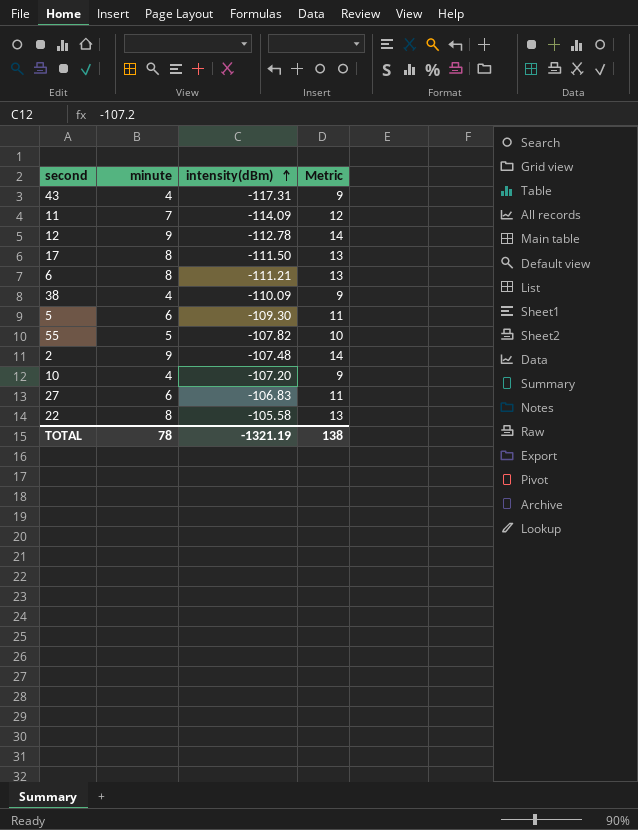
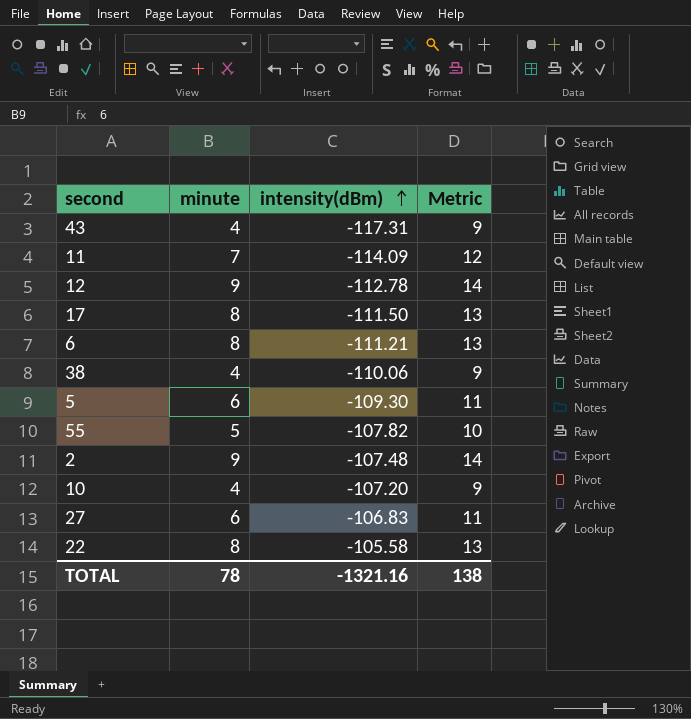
38 | intensity(dBm): -110.09 -> -110.06
TOTAL | intensity(dBm): -1321.19 -> -1321.16

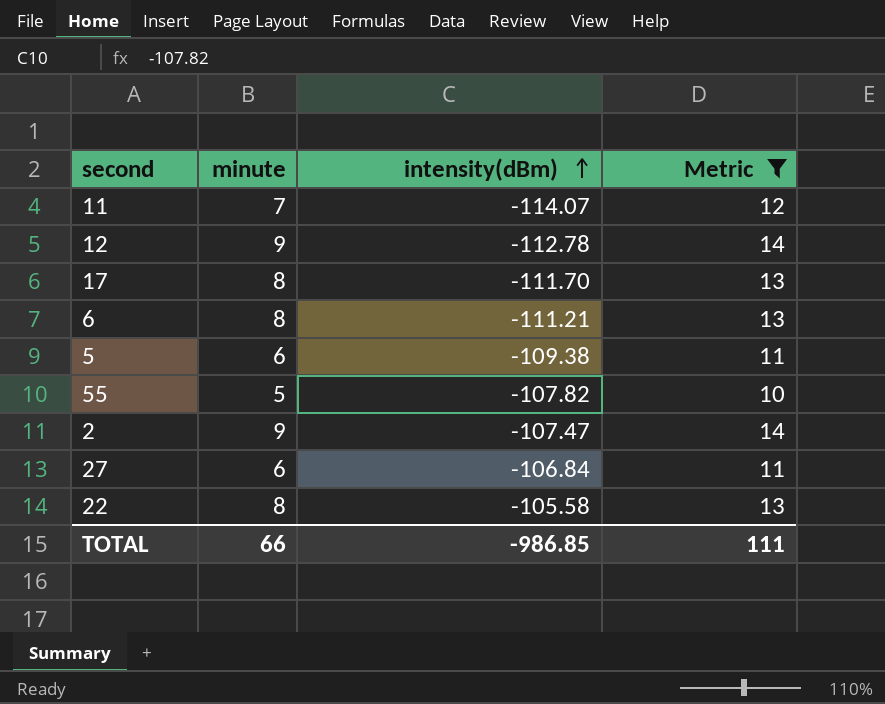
filter: none -> Metric != 9
11 | intensity(dBm): -114.09 -> -114.07
17 | intensity(dBm): -111.50 -> -111.70
5 | intensity(dBm): -109.30 -> -109.38
2 | intensity(dBm): -107.48 -> -107.47
27 | intensity(dBm): -106.83 -> -106.84
TOTAL | minute: 78 -> 66
TOTAL | intensity(dBm): -1321.16 -> -986.85
TOTAL | Metric: 138 -> 111

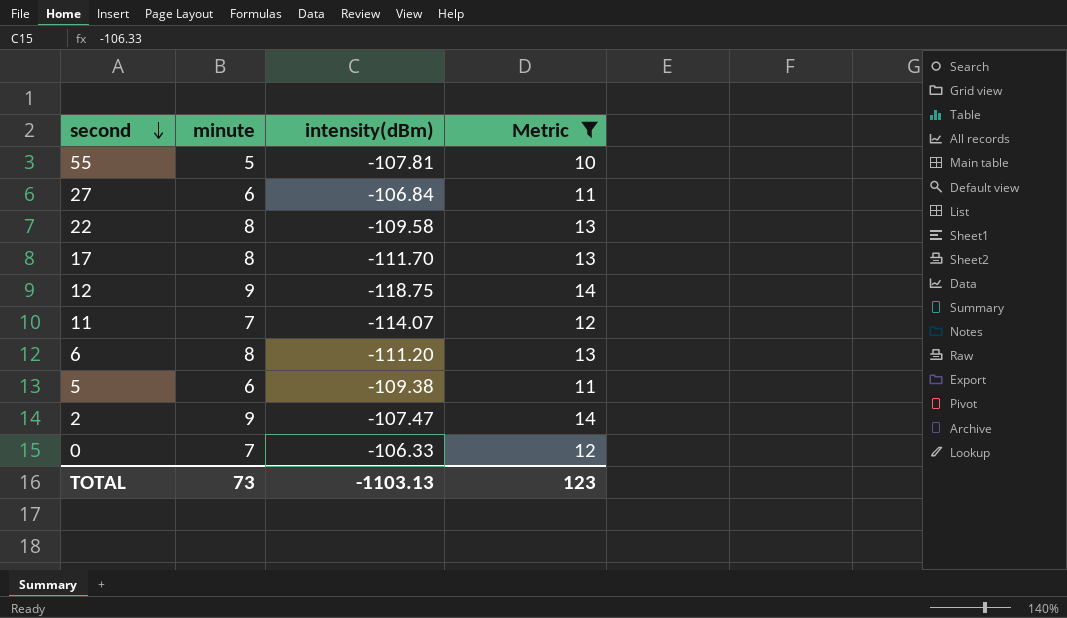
row order: intensity(dBm) ascending -> second descending
55 | intensity(dBm): -107.82 -> -107.81
22 | intensity(dBm): -105.58 -> -109.58
12 | intensity(dBm): -112.78 -> -118.75
6 | intensity(dBm): -111.21 -> -111.20
row 0: none -> 7 | -106.33 | 12
TOTAL | minute: 66 -> 73
TOTAL | intensity(dBm): -986.85 -> -1103.13
TOTAL | Metric: 111 -> 123

